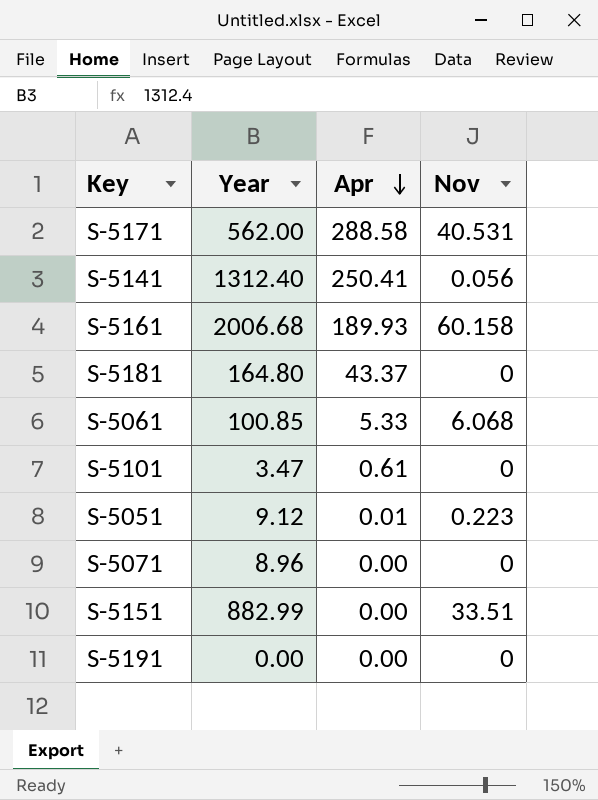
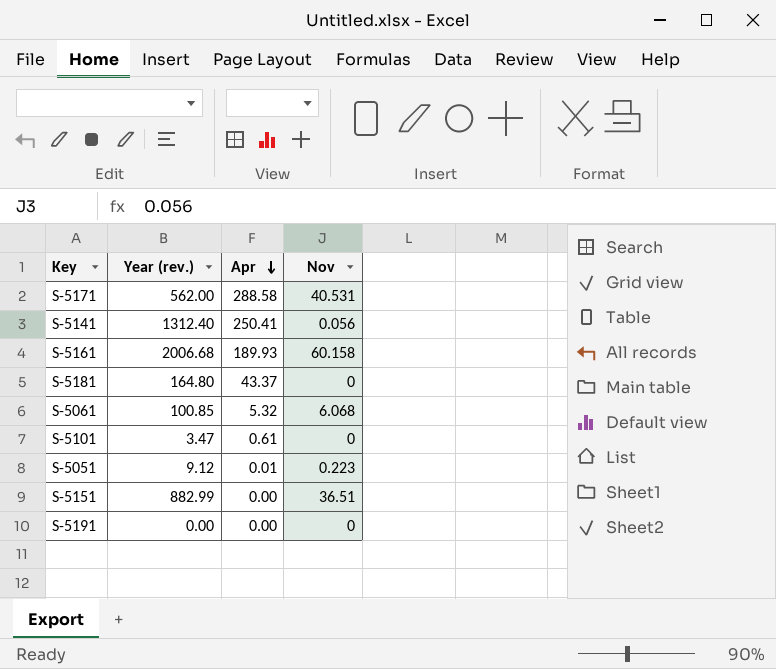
column name: Year -> Year (rev.)
row S-5071: 8.96 | 0.00 | 0 -> none
S-5061 | Apr: 5.33 -> 5.32
S-5151 | Nov: 33.51 -> 36.51

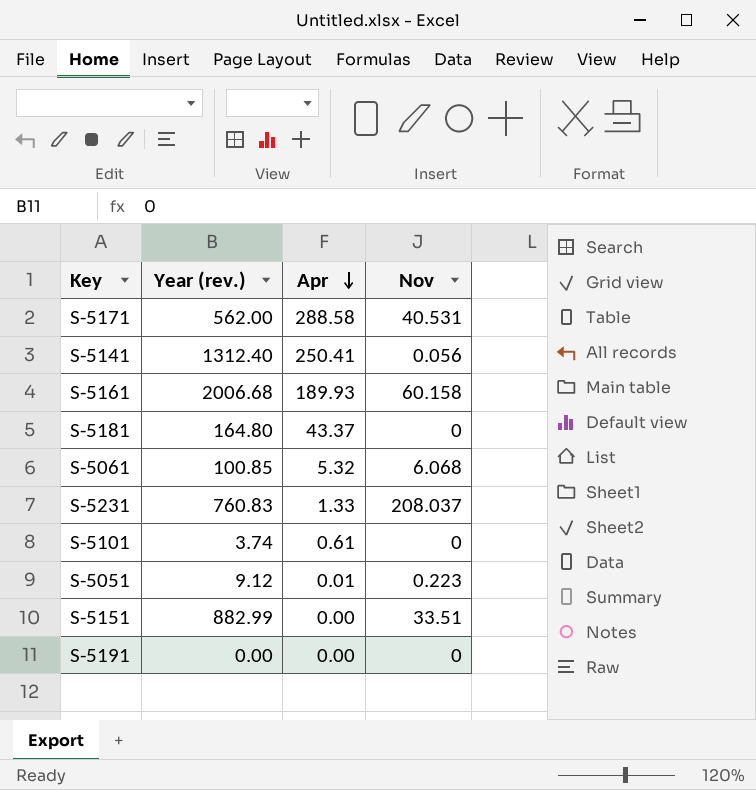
row S-5231: none -> 760.83 | 1.33 | 208.037
S-5101 | Year (rev.): 3.47 -> 3.74
S-5151 | Nov: 36.51 -> 33.51

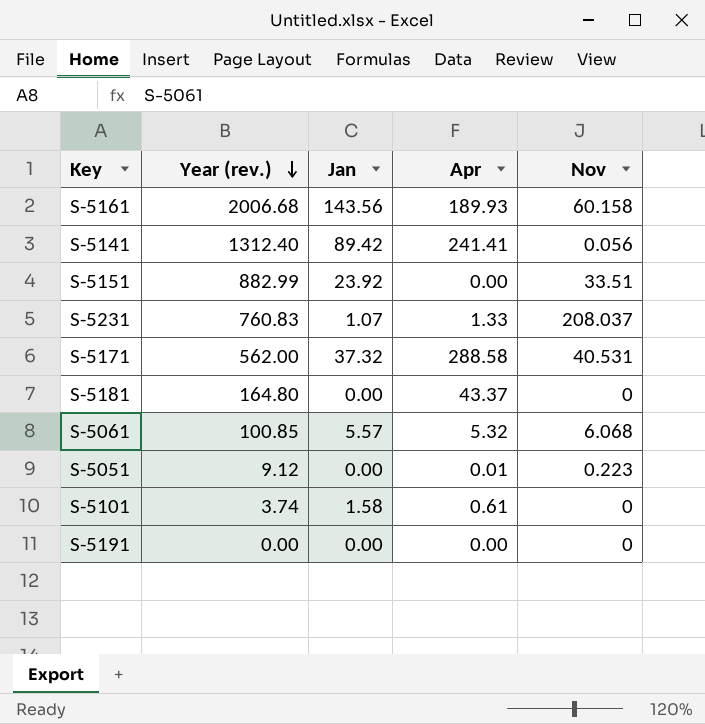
row order: Apr descending -> Year (rev.) descending
column Jan | position: none -> 3
S-5141 | Apr: 250.41 -> 241.41

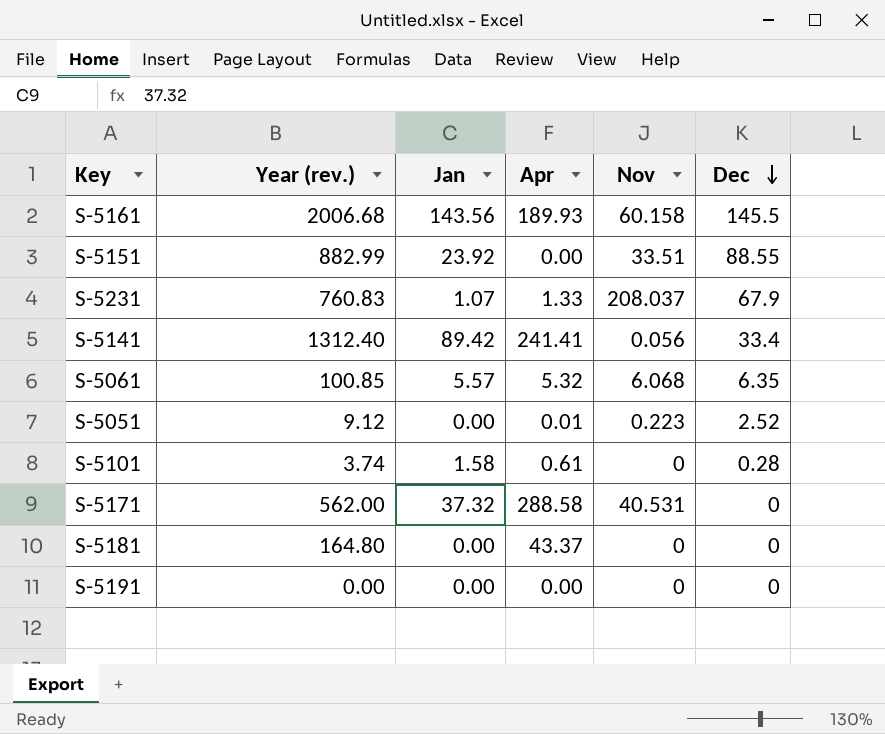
row order: Year (rev.) descending -> Dec descending
column Dec | position: none -> 6

